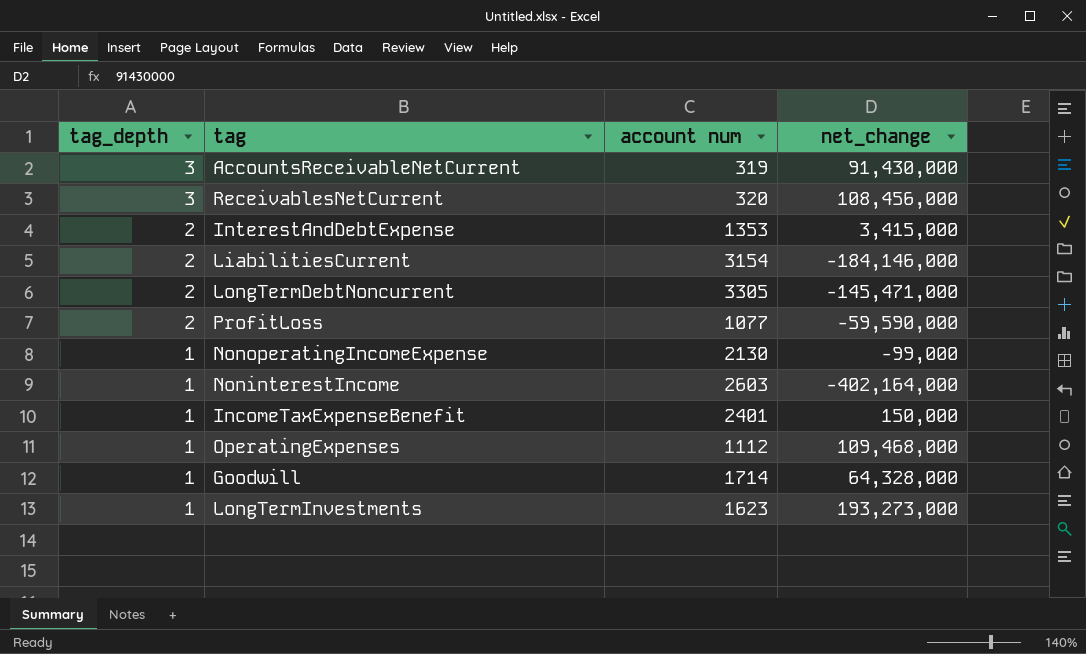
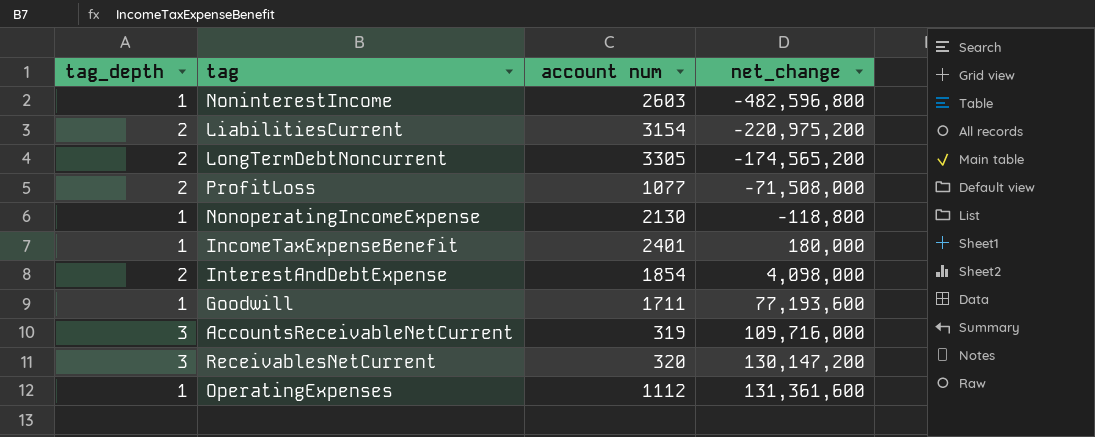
row order: tag_depth descending -> net_change ascending
row LongTermInvestments: 1 | 1623 | 193,273,000 -> none
NoninterestIncome | net_change: -402,164,000 -> -482,596,800
LiabilitiesCurrent | net_change: -184,146,000 -> -220,975,200
LongTermDebtNoncurrent | net_change: -145,471,000 -> -174,565,200
ProfitLoss | net_change: -59,590,000 -> -71,508,000
NonoperatingIncomeExpense | net_change: -99,000 -> -118,800
IncomeTaxExpenseBenefit | net_change: 150,000 -> 180,000
InterestAndDebtExpense | account num: 1353 -> 1854
InterestAndDebtExpense | net_change: 3,415,000 -> 4,098,000
Goodwill | account num: 1714 -> 1711
Goodwill | net_change: 64,328,000 -> 77,193,600
AccountsReceivableNetCurrent | net_change: 91,430,000 -> 109,716,000
ReceivablesNetCurrent | net_change: 108,456,000 -> 130,147,200
OperatingExpenses | net_change: 109,468,000 -> 131,361,600

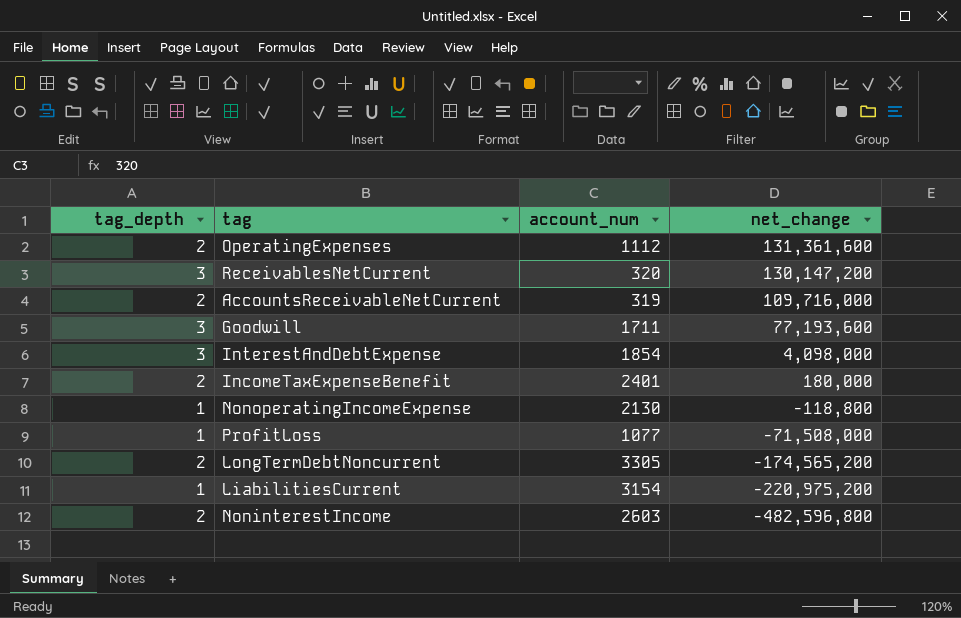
row order: net_change ascending -> net_change descending
column name: account num -> account_num
OperatingExpenses | tag_depth: 1 -> 2
AccountsReceivableNetCurrent | tag_depth: 3 -> 2
Goodwill | tag_depth: 1 -> 3
InterestAndDebtExpense | tag_depth: 2 -> 3
IncomeTaxExpenseBenefit | tag_depth: 1 -> 2
ProfitLoss | tag_depth: 2 -> 1
LiabilitiesCurrent | tag_depth: 2 -> 1
NoninterestIncome | tag_depth: 1 -> 2

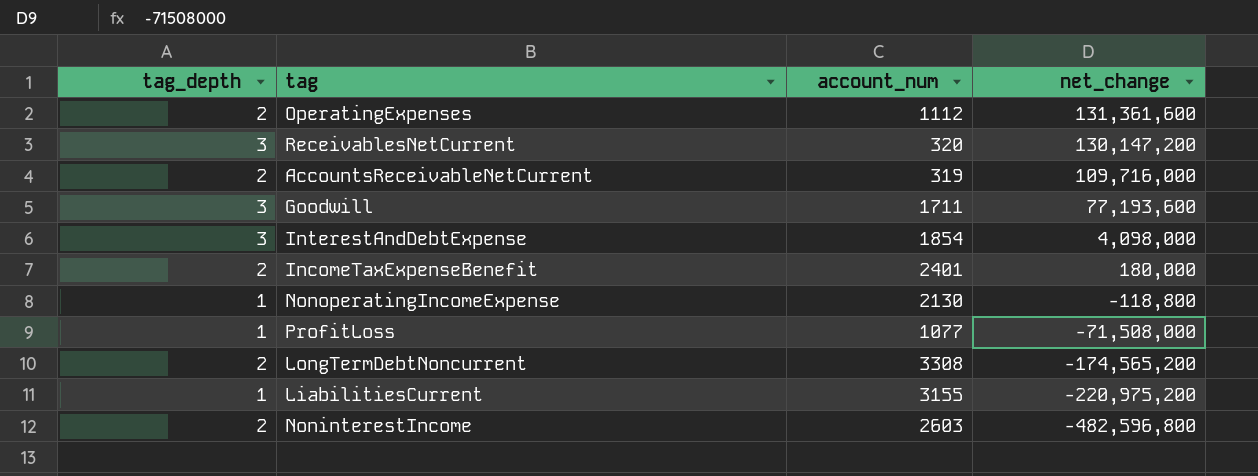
LongTermDebtNoncurrent | account_num: 3305 -> 3308
LiabilitiesCurrent | account_num: 3154 -> 3155

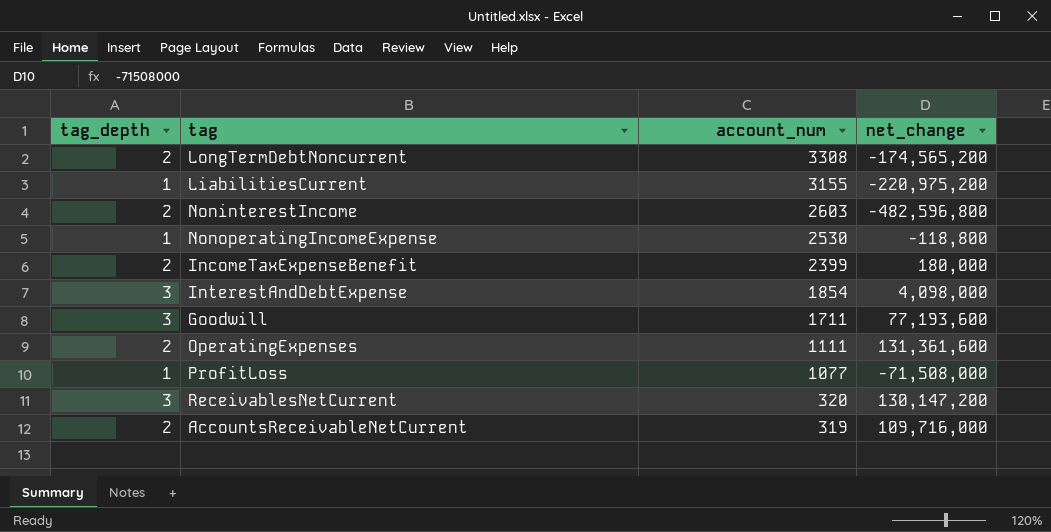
row order: net_change descending -> account_num descending
NonoperatingIncomeExpense | account_num: 2130 -> 2530
IncomeTaxExpenseBenefit | account_num: 2401 -> 2399
OperatingExpenses | account_num: 1112 -> 1111

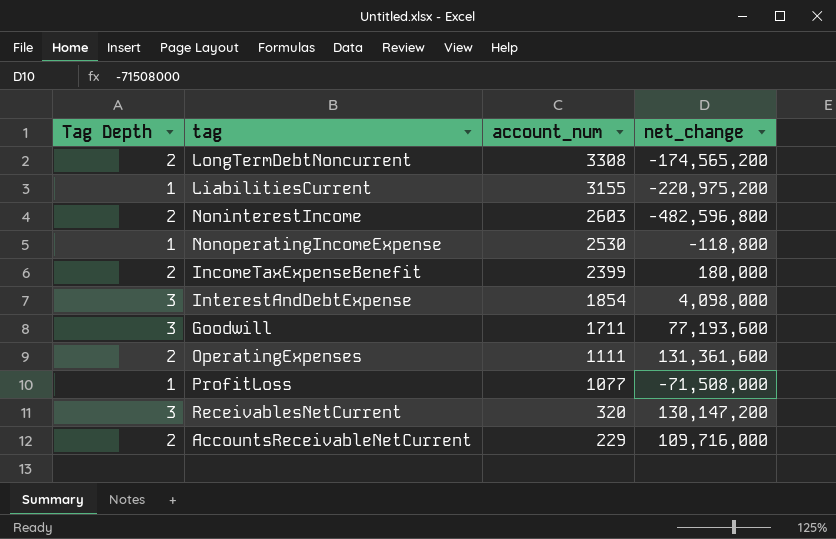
column name: tag_depth -> Tag Depth
AccountsReceivableNetCurrent | account_num: 319 -> 229

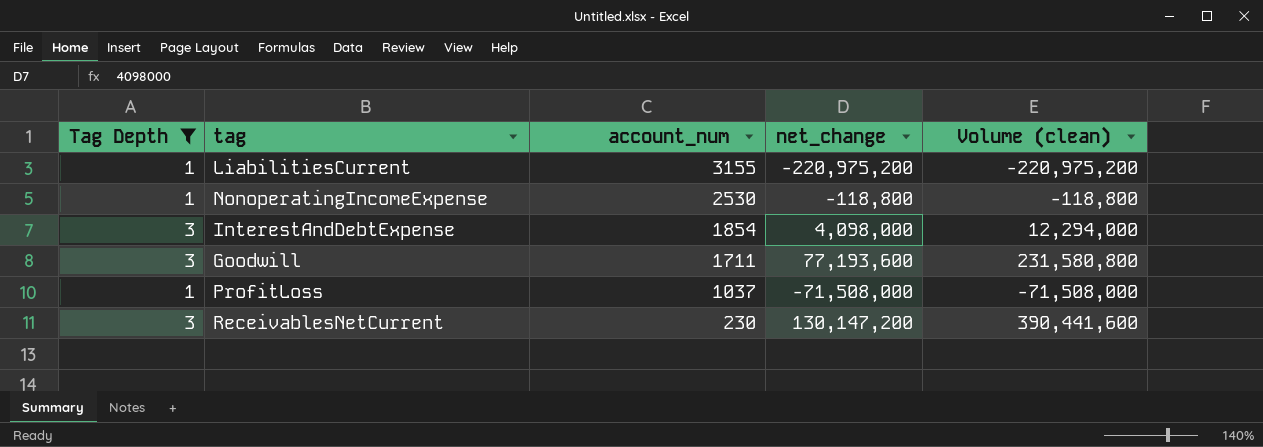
filter: none -> Tag Depth != 2
column Volume (clean) | formula: none -> [Tag Depth] * [net_change]
ProfitLoss | account_num: 1077 -> 1037
ReceivablesNetCurrent | account_num: 320 -> 230

